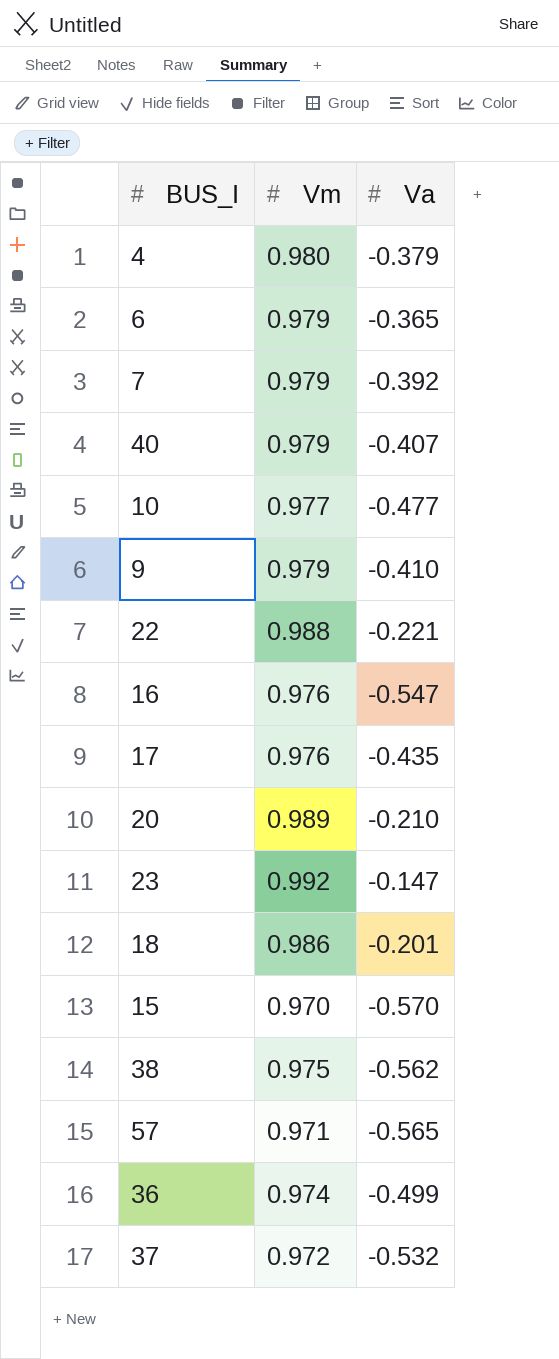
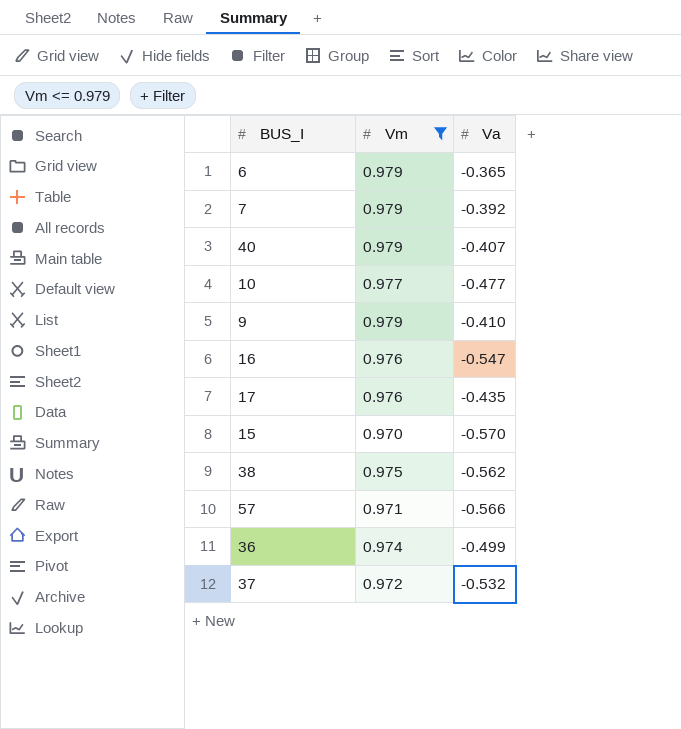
filter: none -> Vm <= 0.979
57 | Va: -0.565 -> -0.566

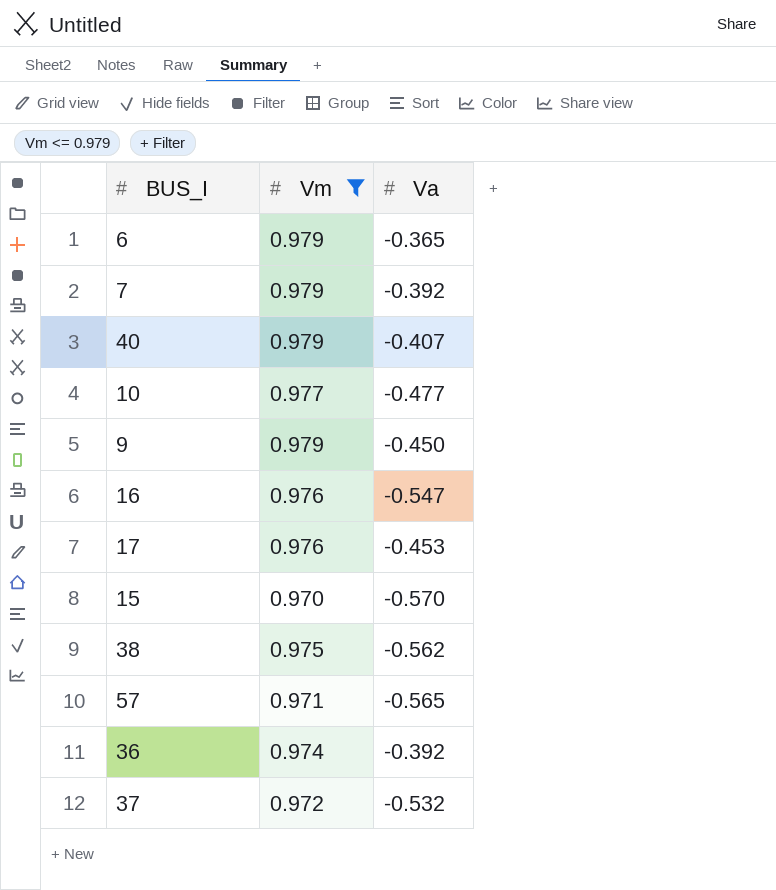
9 | Va: -0.410 -> -0.450
17 | Va: -0.435 -> -0.453
57 | Va: -0.566 -> -0.565
36 | Va: -0.499 -> -0.392

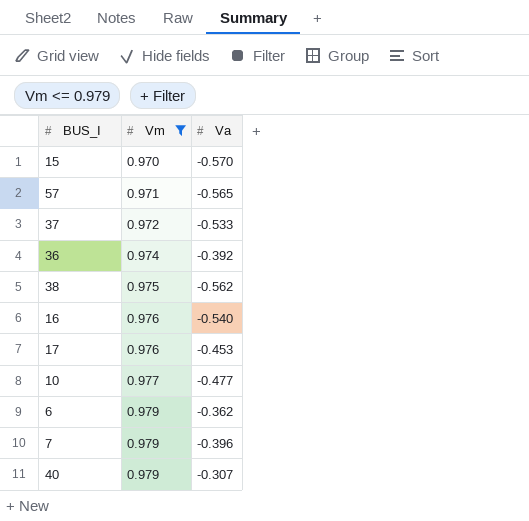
row order: none -> Vm ascending
row 9: 0.979 | -0.450 -> none
37 | Va: -0.532 -> -0.533
16 | Va: -0.547 -> -0.540
6 | Va: -0.365 -> -0.362
7 | Va: -0.392 -> -0.396
40 | Va: -0.407 -> -0.307

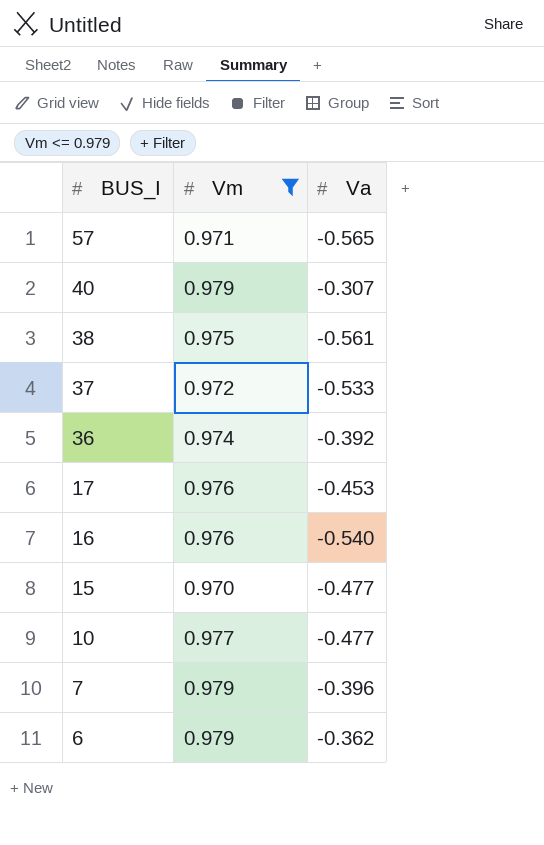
row order: Vm ascending -> BUS_I descending
38 | Va: -0.562 -> -0.561
15 | Va: -0.570 -> -0.477

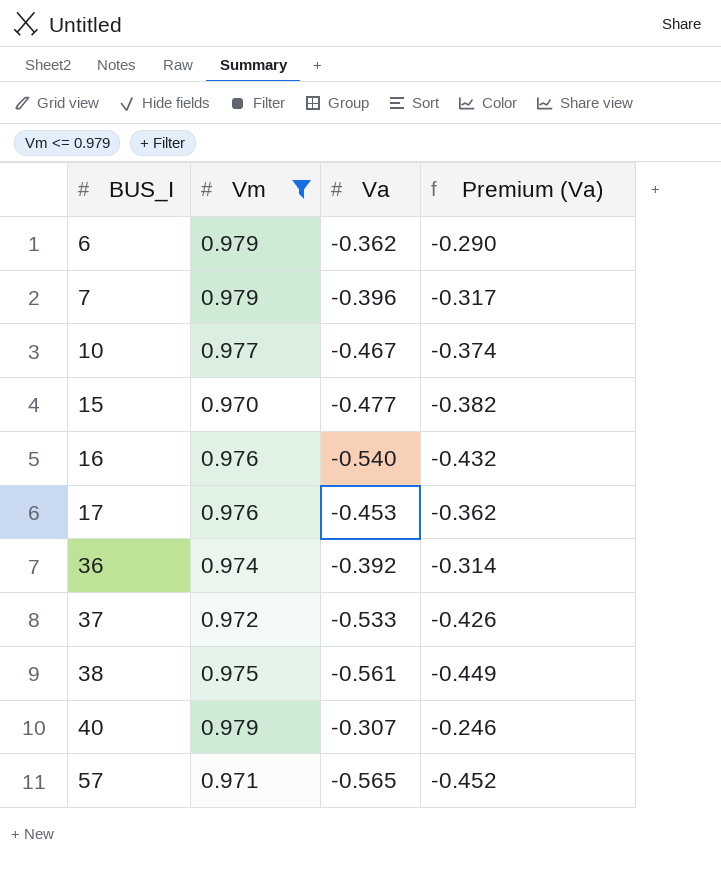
row order: BUS_I descending -> BUS_I ascending
column Premium (Va) | formula: none -> [Va] * 0.8
10 | Va: -0.477 -> -0.467

